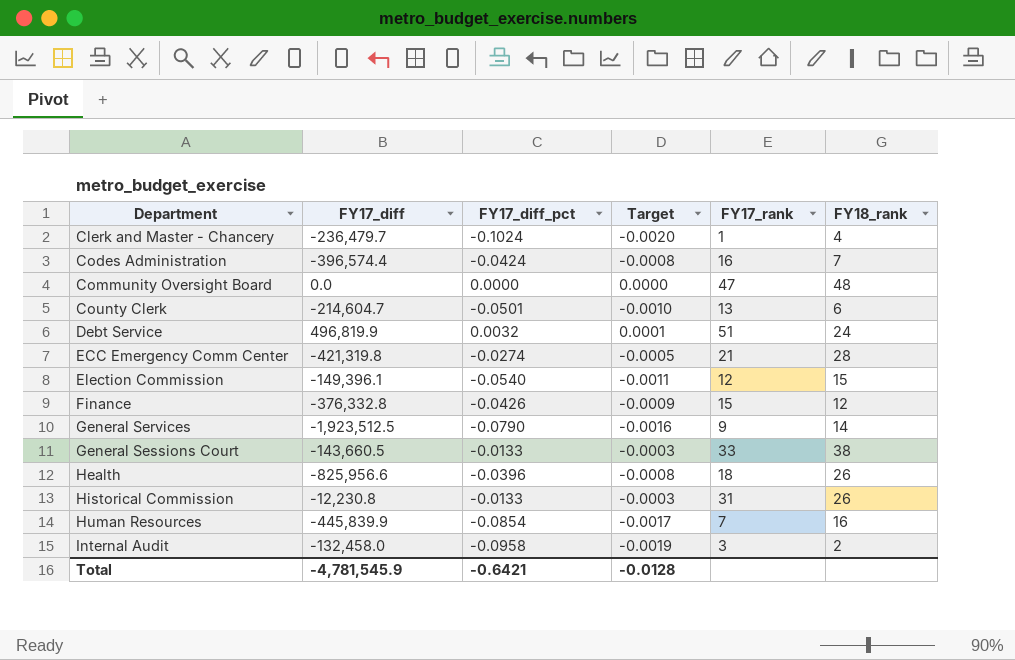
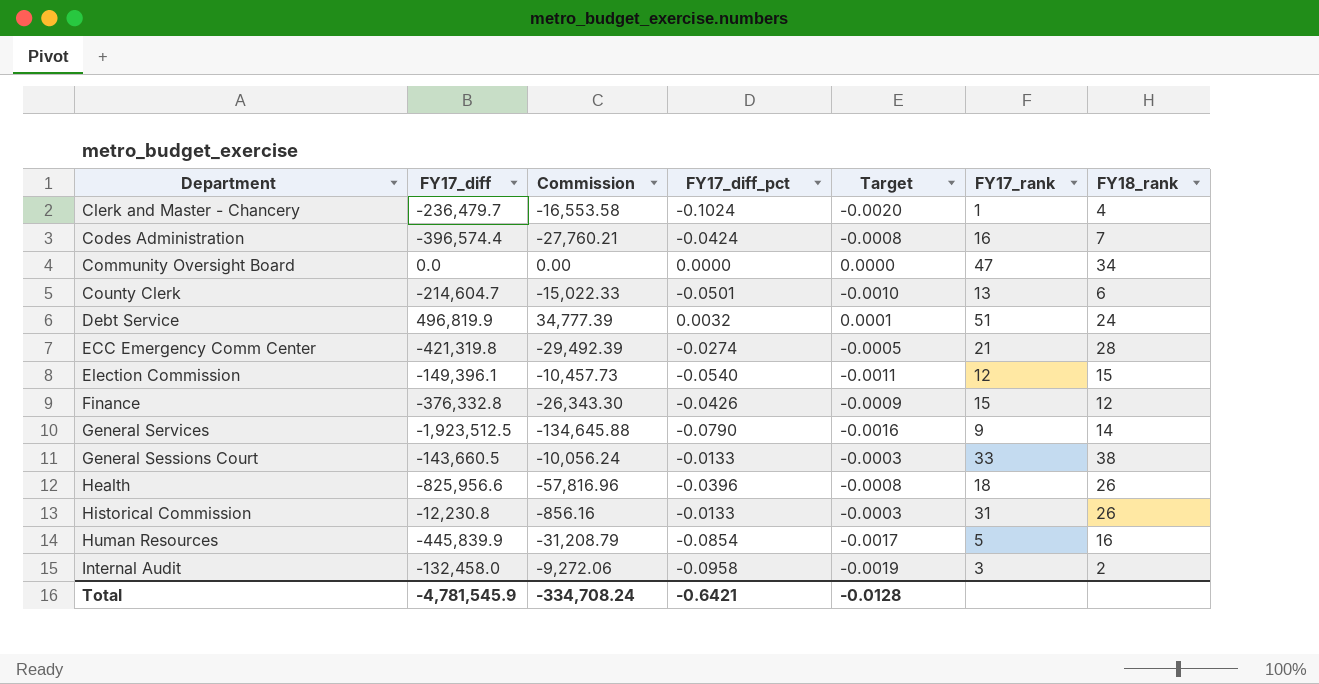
column Commission | formula: none -> [FY17_diff] * 0.07
Community Oversight Board | FY18_rank: 48 -> 34
Human Resources | FY17_rank: 7 -> 5

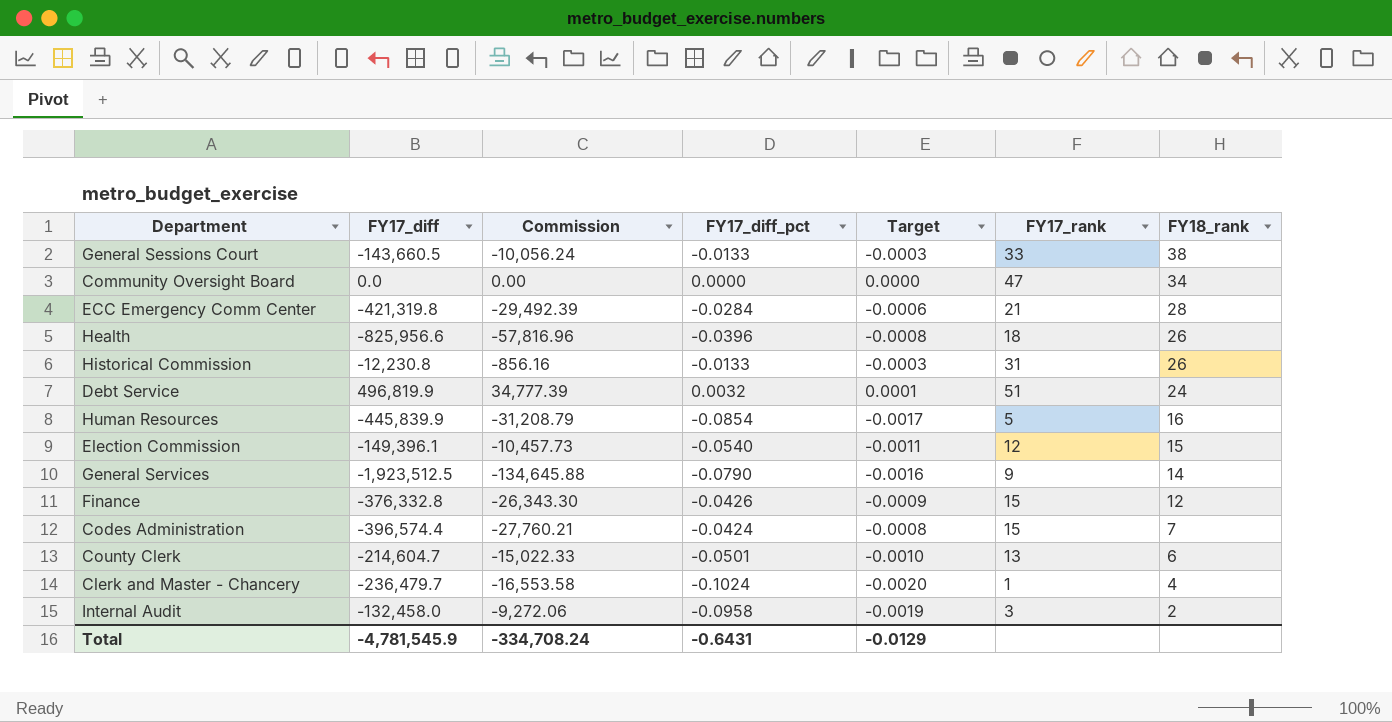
row order: Department ascending -> FY18_rank descending
ECC Emergency Comm Center | FY17_diff_pct: -0.0274 -> -0.0284
ECC Emergency Comm Center | Target: -0.0005 -> -0.0006
Codes Administration | FY17_rank: 16 -> 15
Total | FY17_diff_pct: -0.6421 -> -0.6431
Total | Target: -0.0128 -> -0.0129

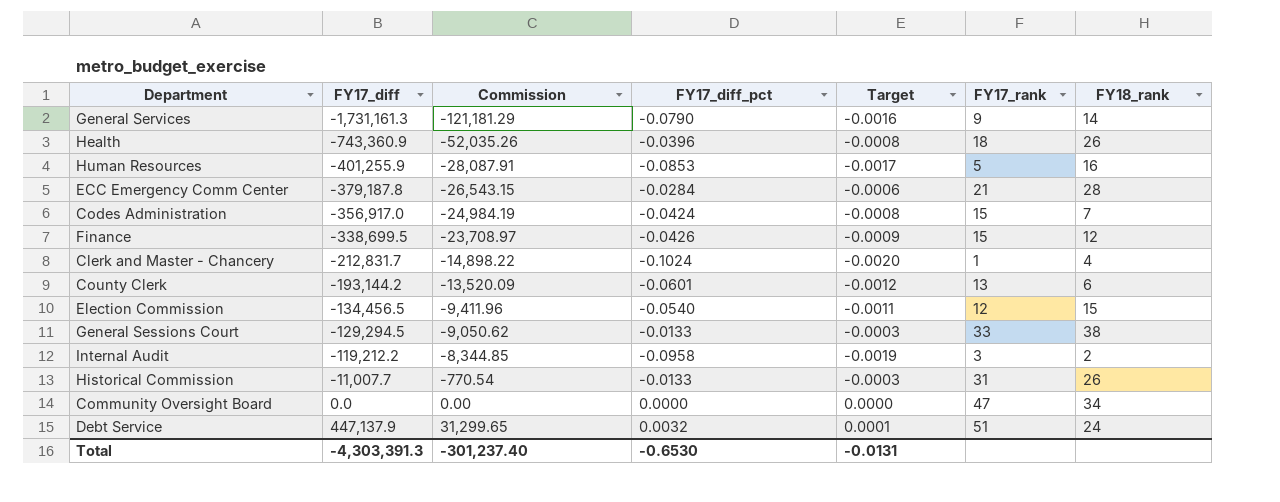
row order: FY18_rank descending -> FY17_diff ascending
General Services | FY17_diff: -1,923,512.5 -> -1,731,161.3
General Services | Commission: -134,645.88 -> -121,181.29
Health | FY17_diff: -825,956.6 -> -743,360.9
Health | Commission: -57,816.96 -> -52,035.26
Human Resources | FY17_diff: -445,839.9 -> -401,255.9
Human Resources | Commission: -31,208.79 -> -28,087.91
Human Resources | FY17_diff_pct: -0.0854 -> -0.0853
ECC Emergency Comm Center | FY17_diff: -421,319.8 -> -379,187.8
ECC Emergency Comm Center | Commission: -29,492.39 -> -26,543.15
Codes Administration | FY17_diff: -396,574.4 -> -356,917.0
Codes Administration | Commission: -27,760.21 -> -24,984.19
Finance | FY17_diff: -376,332.8 -> -338,699.5
Finance | Commission: -26,343.30 -> -23,708.97
Clerk and Master - Chancery | FY17_diff: -236,479.7 -> -212,831.7
Clerk and Master - Chancery | Commission: -16,553.58 -> -14,898.22
County Clerk | FY17_diff: -214,604.7 -> -193,144.2
County Clerk | Commission: -15,022.33 -> -13,520.09
County Clerk | FY17_diff_pct: -0.0501 -> -0.0601
County Clerk | Target: -0.0010 -> -0.0012
Election Commission | FY17_diff: -149,396.1 -> -134,456.5
Election Commission | Commission: -10,457.73 -> -9,411.96
General Sessions Court | FY17_diff: -143,660.5 -> -129,294.5
General Sessions Court | Commission: -10,056.24 -> -9,050.62
Internal Audit | FY17_diff: -132,458.0 -> -119,212.2
Internal Audit | Commission: -9,272.06 -> -8,344.85
Historical Commission | FY17_diff: -12,230.8 -> -11,007.7
Historical Commission | Commission: -856.16 -> -770.54
Debt Service | FY17_diff: 496,819.9 -> 447,137.9
Debt Service | Commission: 34,777.39 -> 31,299.65
Total | FY17_diff: -4,781,545.9 -> -4,303,391.3
Total | Commission: -334,708.24 -> -301,237.40
Total | FY17_diff_pct: -0.6431 -> -0.6530
Total | Target: -0.0129 -> -0.0131

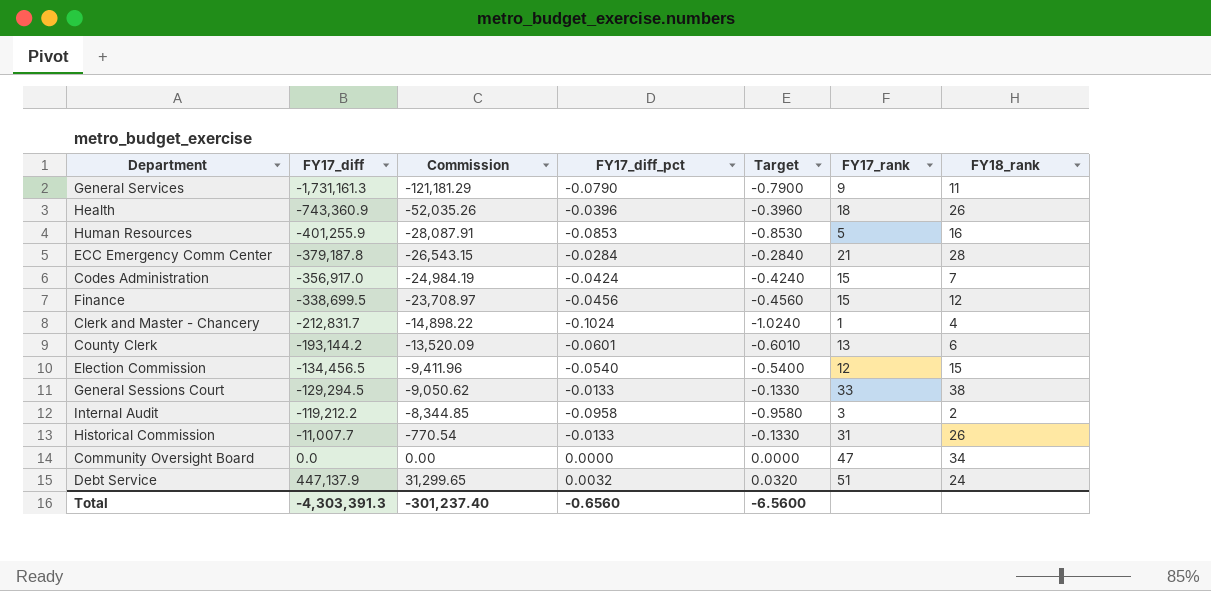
column Target | formula: [FY17_diff_pct] * 0.02 -> [FY17_diff_pct] * 10
General Services | FY18_rank: 14 -> 11
Finance | FY17_diff_pct: -0.0426 -> -0.0456
Total | FY17_diff_pct: -0.6530 -> -0.6560
Total | Target: -0.0131 -> -6.5600

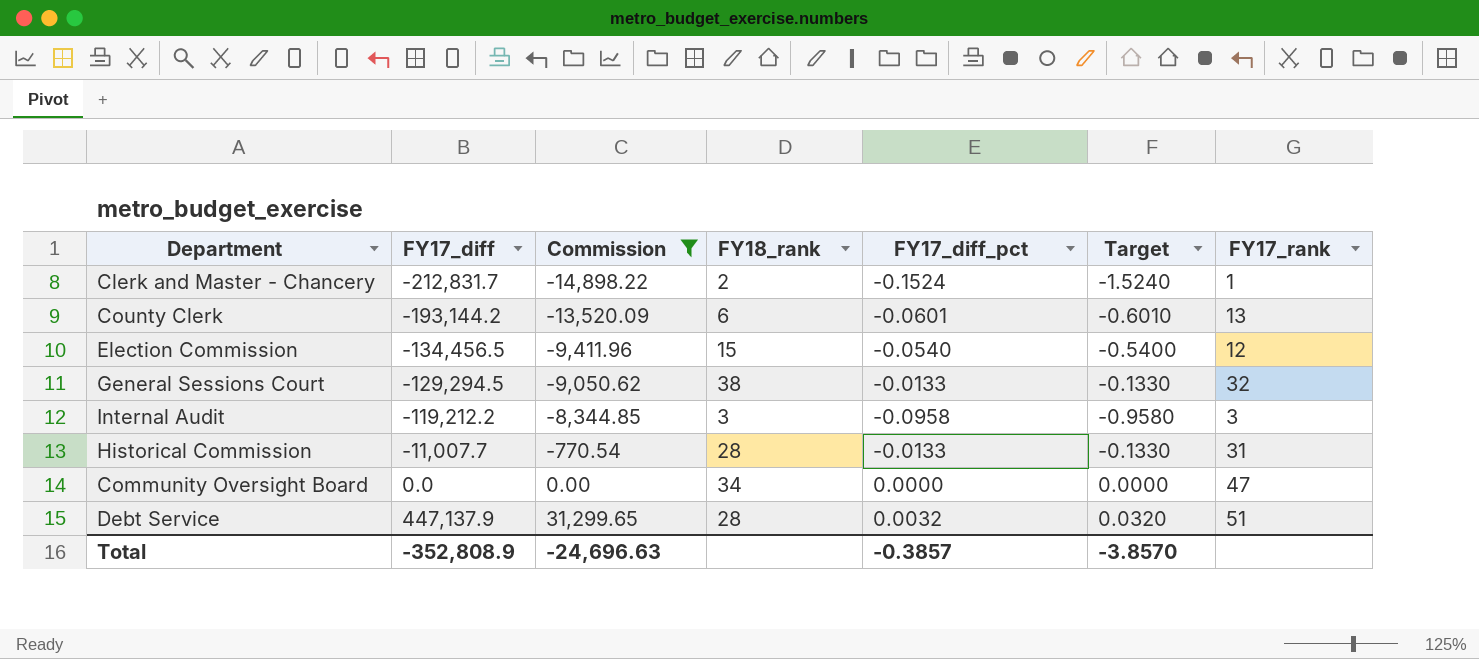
filter: none -> Commission >= -14,898.22
column FY18_rank | position: 7 -> 4
Clerk and Master - Chancery | FY18_rank: 4 -> 2
Clerk and Master - Chancery | FY17_diff_pct: -0.1024 -> -0.1524
Clerk and Master - Chancery | Target: -1.0240 -> -1.5240
General Sessions Court | FY17_rank: 33 -> 32
Internal Audit | FY18_rank: 2 -> 3
Historical Commission | FY18_rank: 26 -> 28
Debt Service | FY18_rank: 24 -> 28
Total | FY17_diff: -4,303,391.3 -> -352,808.9
Total | Commission: -301,237.40 -> -24,696.63
Total | FY17_diff_pct: -0.6560 -> -0.3857
Total | Target: -6.5600 -> -3.8570

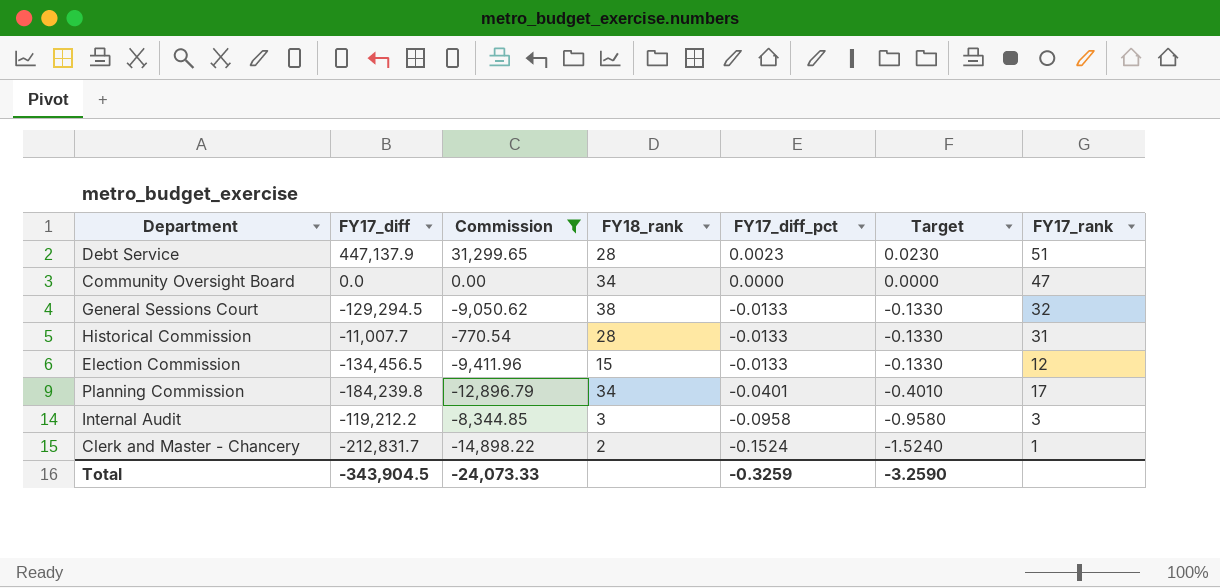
row order: FY17_diff ascending -> FY17_diff_pct descending
row County Clerk: -193,144.2 | -13,520.09 | 6 | -0.0601 | -0.6010 | 13 -> none
Debt Service | FY17_diff_pct: 0.0032 -> 0.0023
Debt Service | Target: 0.0320 -> 0.0230
Election Commission | FY17_diff_pct: -0.0540 -> -0.0133
Election Commission | Target: -0.5400 -> -0.1330
row Planning Commission: none -> -184,239.8 | -12,896.79 | 34 | -0.0401 | -0.4010 | 17
Total | FY17_diff: -352,808.9 -> -343,904.5
Total | Commission: -24,696.63 -> -24,073.33
Total | FY17_diff_pct: -0.3857 -> -0.3259
Total | Target: -3.8570 -> -3.2590

